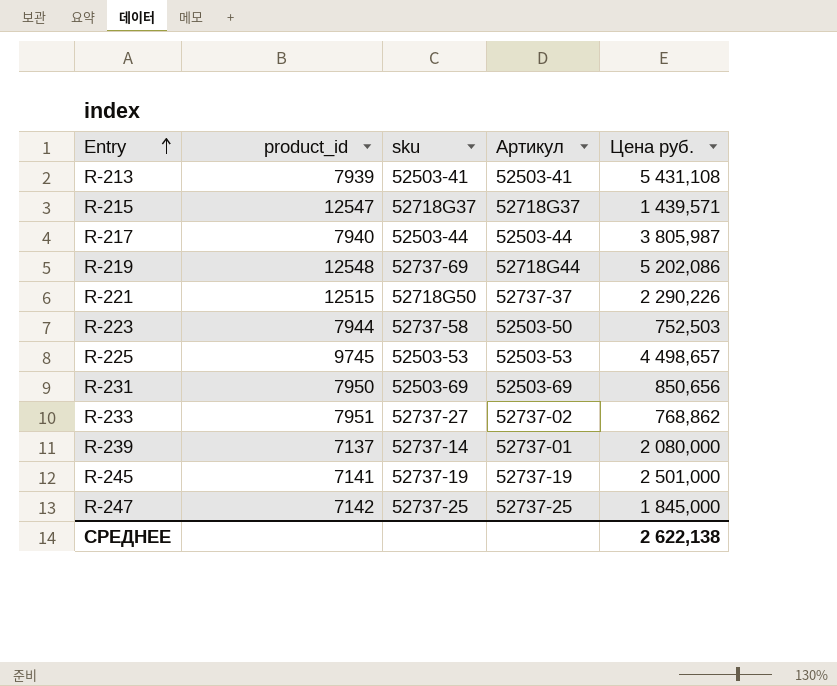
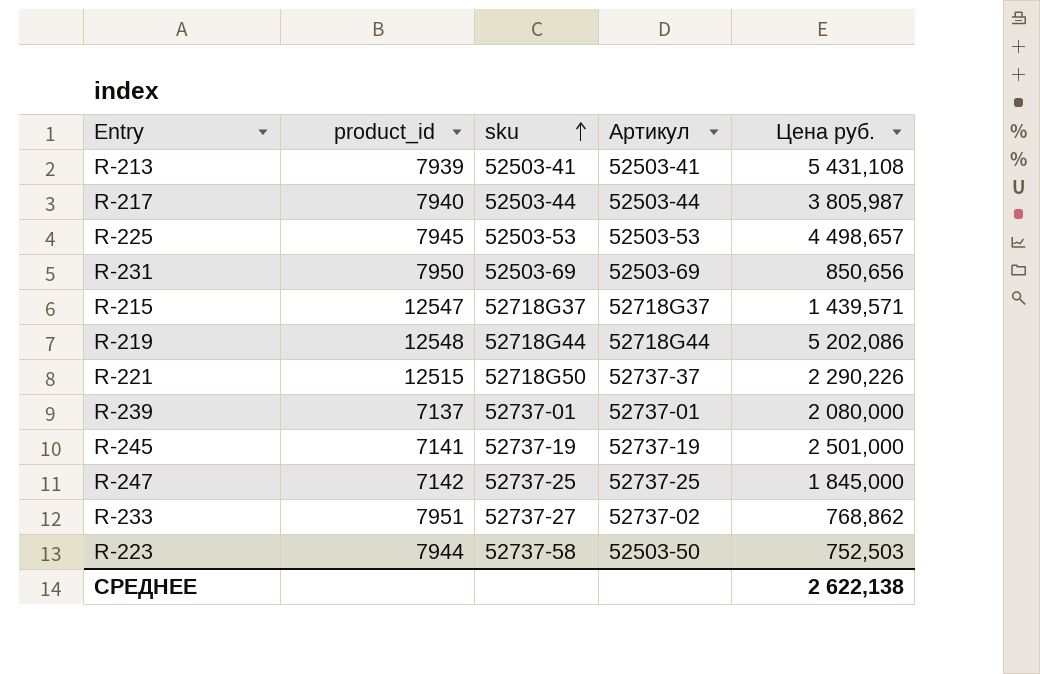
row order: Entry ascending -> sku ascending
R-225 | product_id: 9745 -> 7945
R-219 | sku: 52737-69 -> 52718G44
R-239 | sku: 52737-14 -> 52737-01

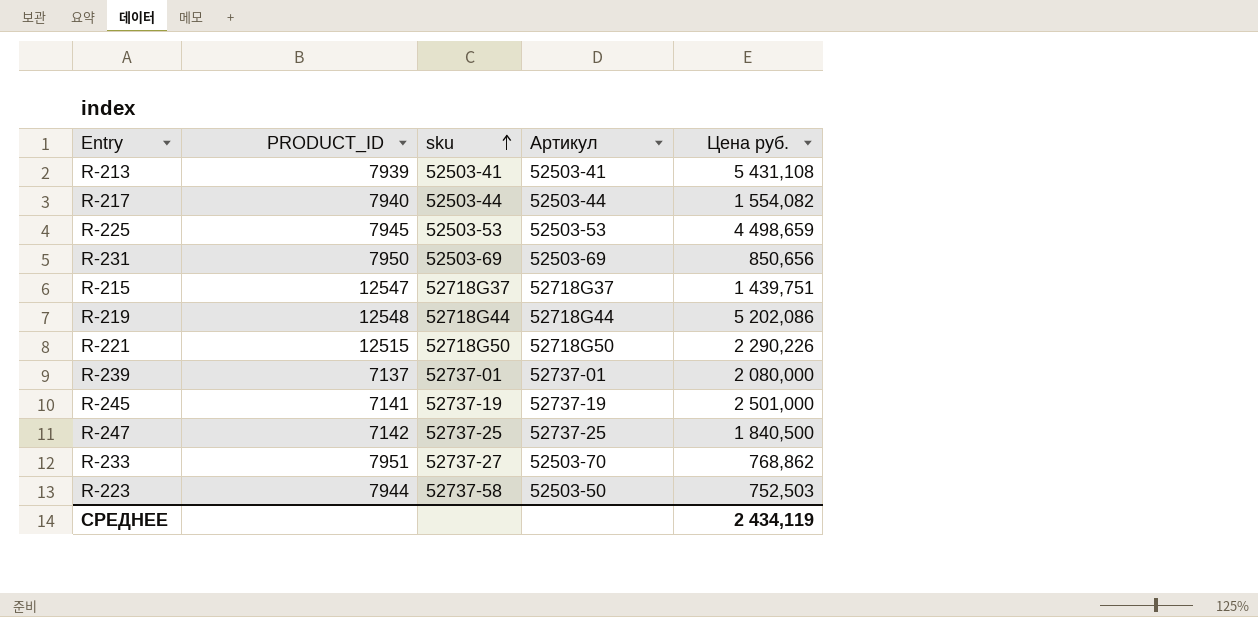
column name: product_id -> PRODUCT_ID
R-217 | Цена руб.: 3 805,987 -> 1 554,082
R-225 | Цена руб.: 4 498,657 -> 4 498,659
R-215 | Цена руб.: 1 439,571 -> 1 439,751
R-221 | Артикул: 52737-37 -> 52718G50
R-247 | Цена руб.: 1 845,000 -> 1 840,500
R-233 | Артикул: 52737-02 -> 52503-70
СРЕДНЕЕ | Цена руб.: 2 622,138 -> 2 434,119

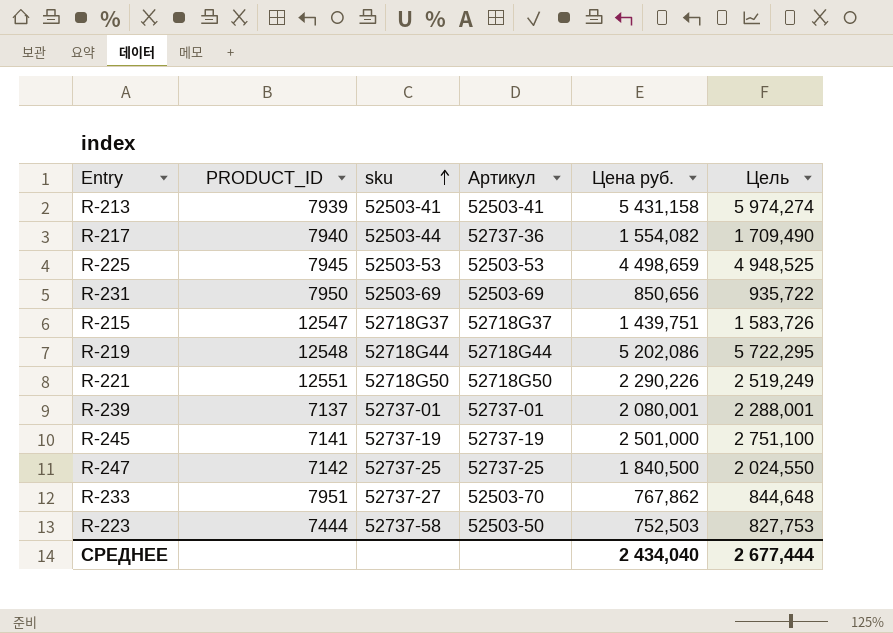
column Цель | formula: none -> [Цена руб.] * 1,1
R-213 | Цена руб.: 5 431,108 -> 5 431,158
R-217 | Артикул: 52503-44 -> 52737-36
R-221 | PRODUCT_ID: 12515 -> 12551
R-239 | Цена руб.: 2 080,000 -> 2 080,001
R-233 | Цена руб.: 768,862 -> 767,862
R-223 | PRODUCT_ID: 7944 -> 7444
СРЕДНЕЕ | Цена руб.: 2 434,119 -> 2 434,040

